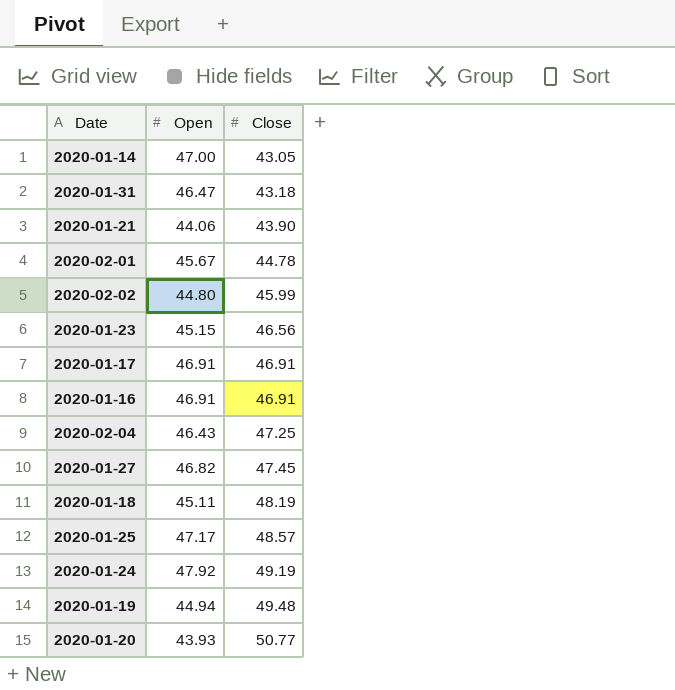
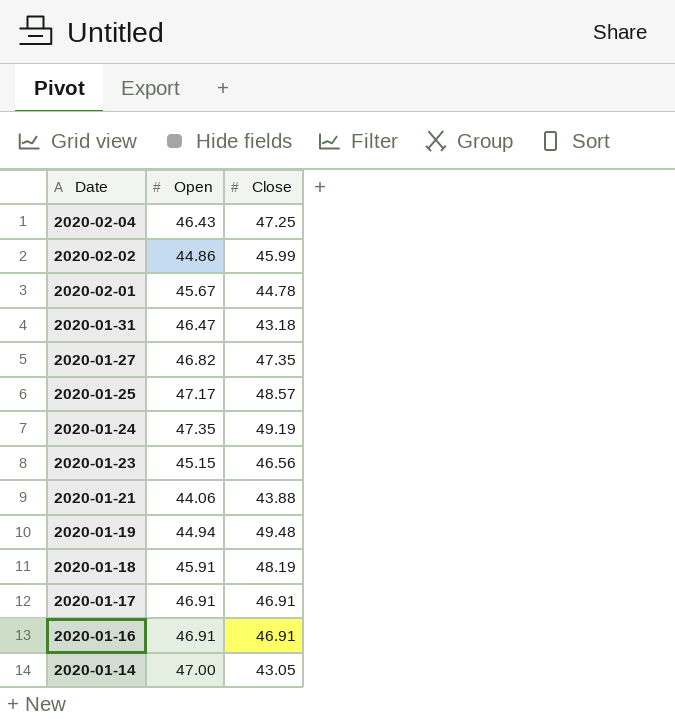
row order: Close ascending -> Date descending
row 2020-01-20: 43.93 | 50.77 -> none
2020-02-02 | Open: 44.80 -> 44.86
2020-01-27 | Close: 47.45 -> 47.35
2020-01-24 | Open: 47.92 -> 47.35
2020-01-21 | Close: 43.90 -> 43.88
2020-01-18 | Open: 45.11 -> 45.91

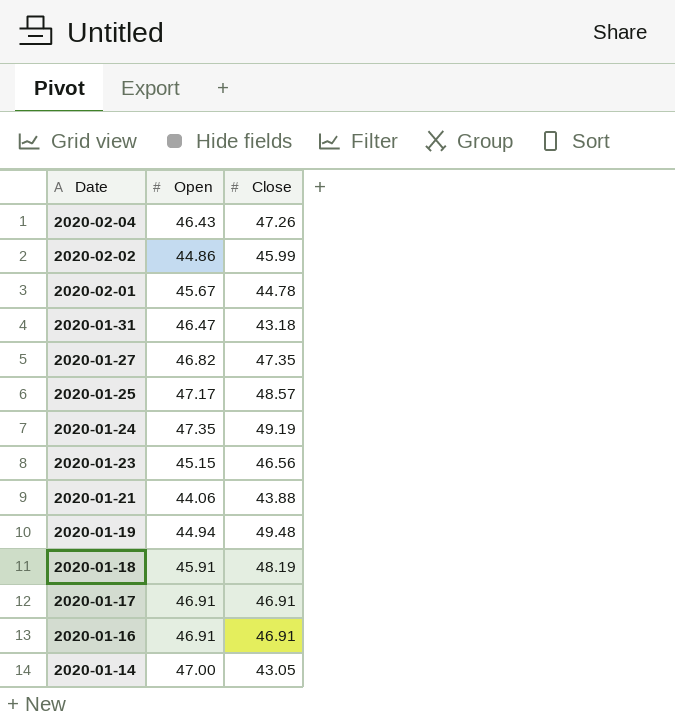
2020-02-04 | Close: 47.25 -> 47.26

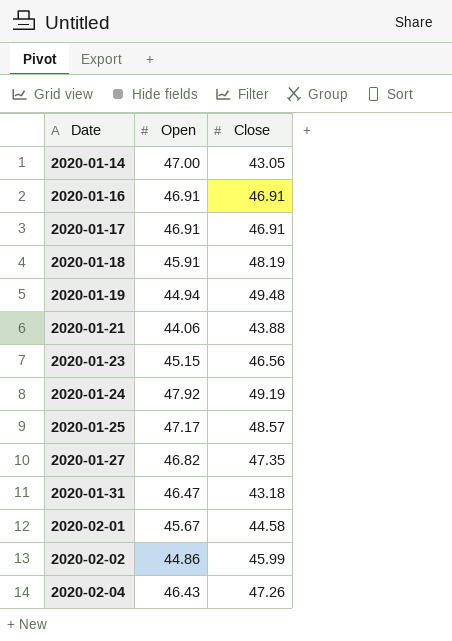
row order: Date descending -> Date ascending
2020-01-24 | Open: 47.35 -> 47.92
2020-02-01 | Close: 44.78 -> 44.58

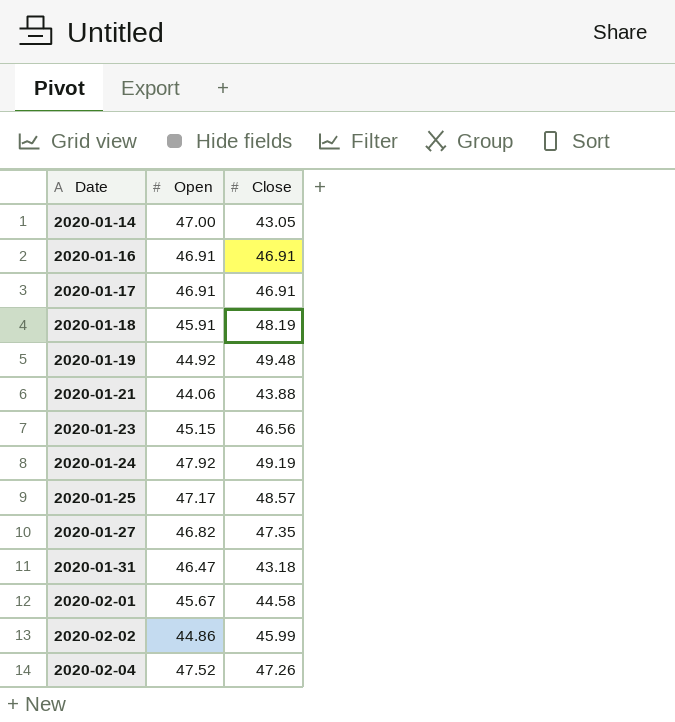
2020-01-19 | Open: 44.94 -> 44.92
2020-02-04 | Open: 46.43 -> 47.52

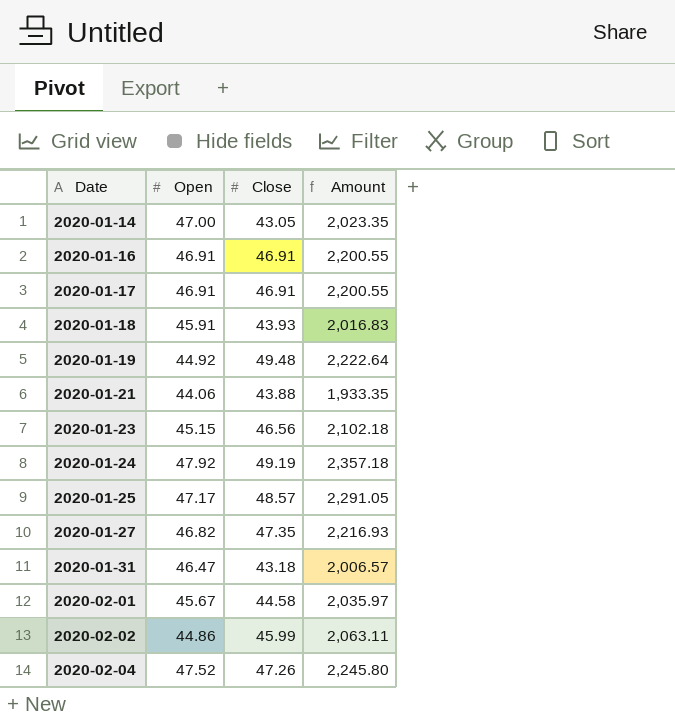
column Amount | formula: none -> [Open] * [Close]
2020-01-18 | Close: 48.19 -> 43.93

